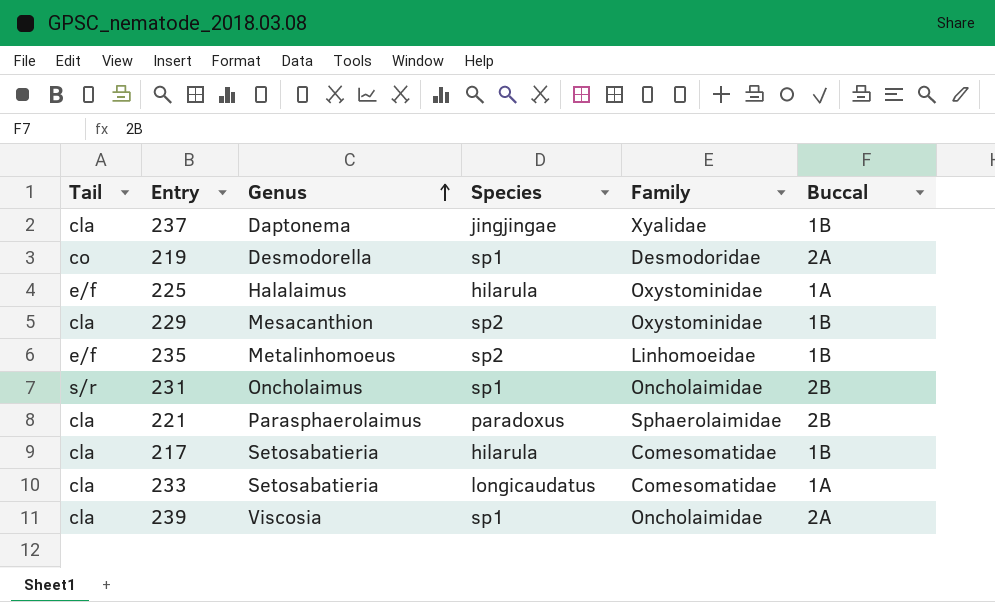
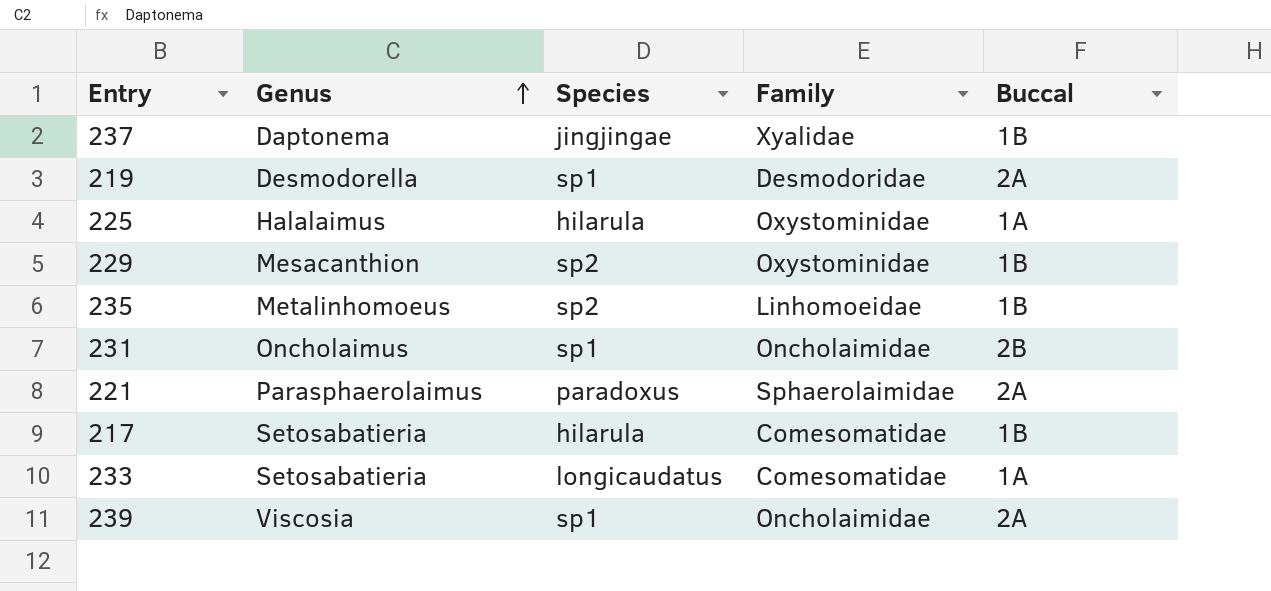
column Tail | position: 1 -> none
221 | Buccal: 2B -> 2A

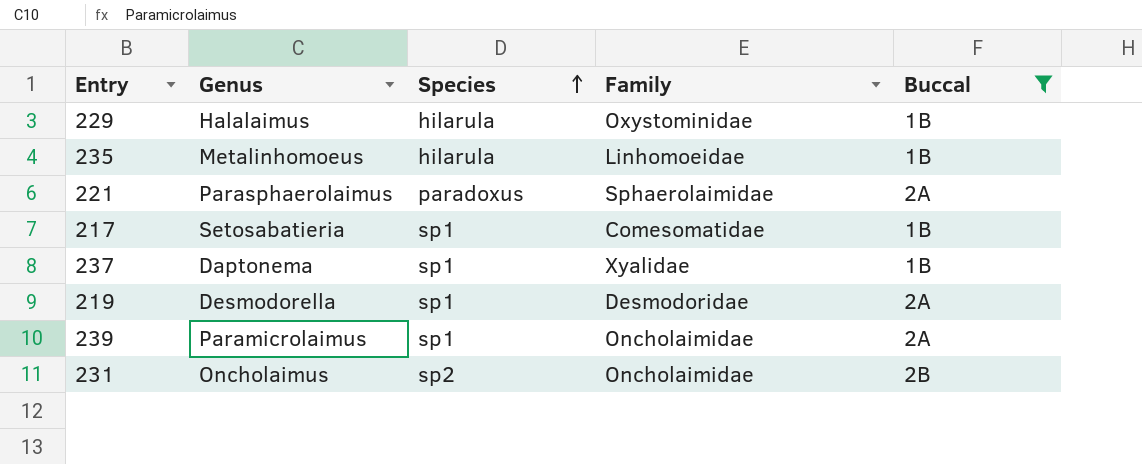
filter: none -> Buccal != 1A
row order: Genus ascending -> Species ascending
229 | Genus: Mesacanthion -> Halalaimus
229 | Species: sp2 -> hilarula
235 | Species: sp2 -> hilarula
217 | Species: hilarula -> sp1
237 | Species: jingjingae -> sp1
239 | Genus: Viscosia -> Paramicrolaimus
231 | Species: sp1 -> sp2

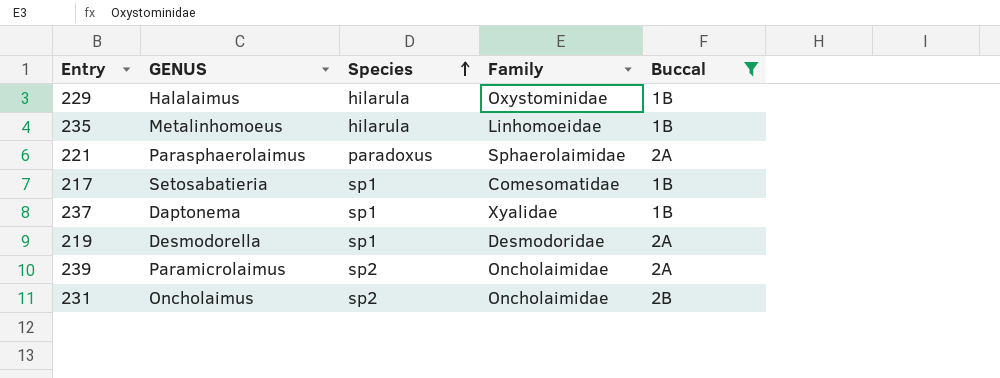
column name: Genus -> GENUS
239 | Species: sp1 -> sp2

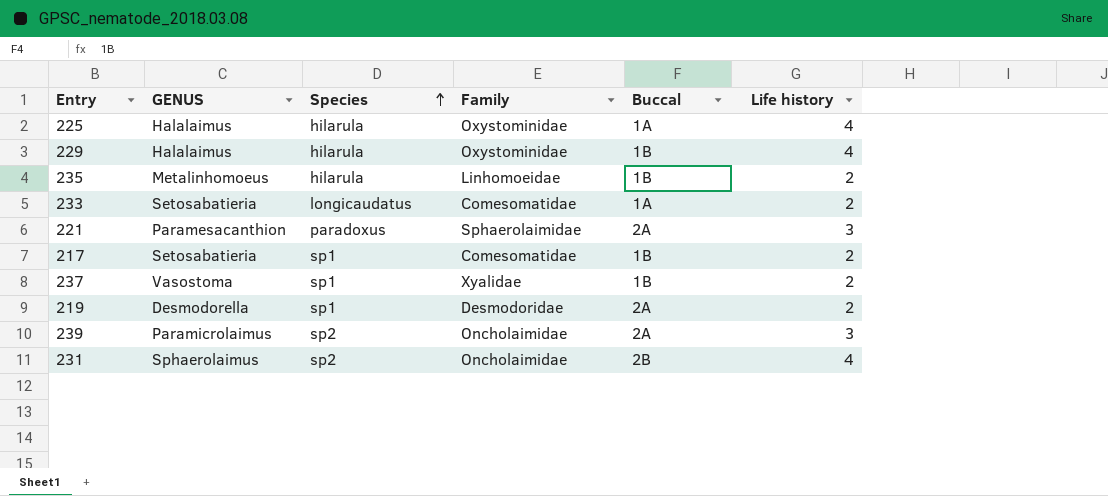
filter: Buccal != 1A -> none
column Life history | position: none -> 6
221 | GENUS: Parasphaerolaimus -> Paramesacanthion
237 | GENUS: Daptonema -> Vasostoma
231 | GENUS: Oncholaimus -> Sphaerolaimus

